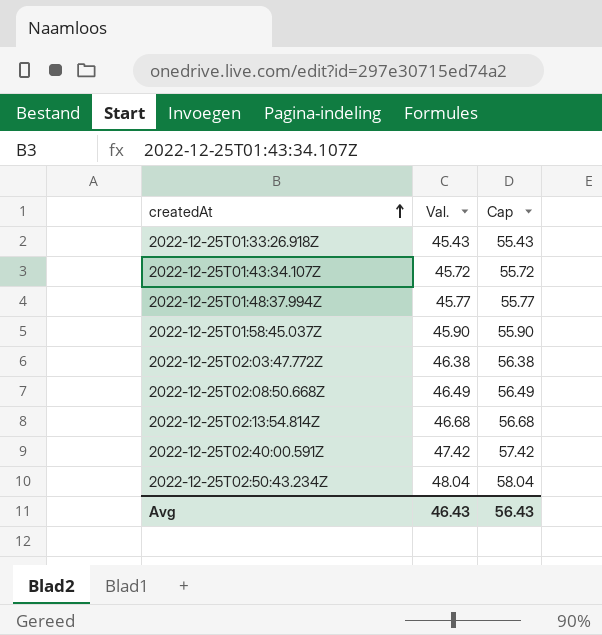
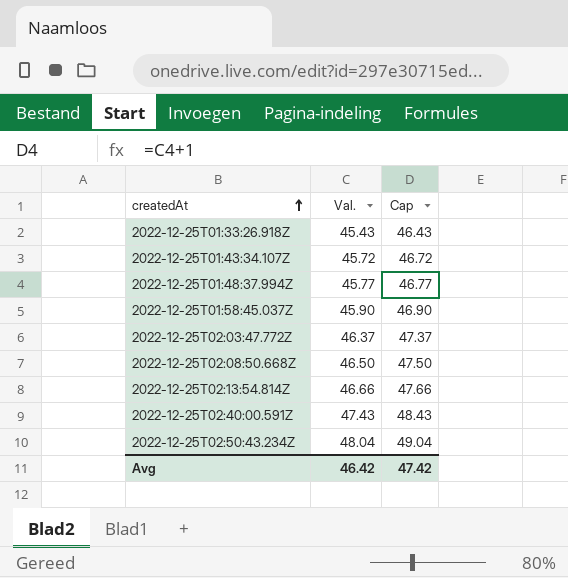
column Cap | formula: [Val.] + 10 -> [Val.] + 1
2022-12-25T02:03:47.772Z | Val.: 46.38 -> 46.37
2022-12-25T02:08:50.668Z | Val.: 46.49 -> 46.50
2022-12-25T02:13:54.814Z | Val.: 46.68 -> 46.66
2022-12-25T02:40:00.591Z | Val.: 47.42 -> 47.43
Avg | Val.: 46.43 -> 46.42
Avg | Cap: 56.43 -> 47.42

